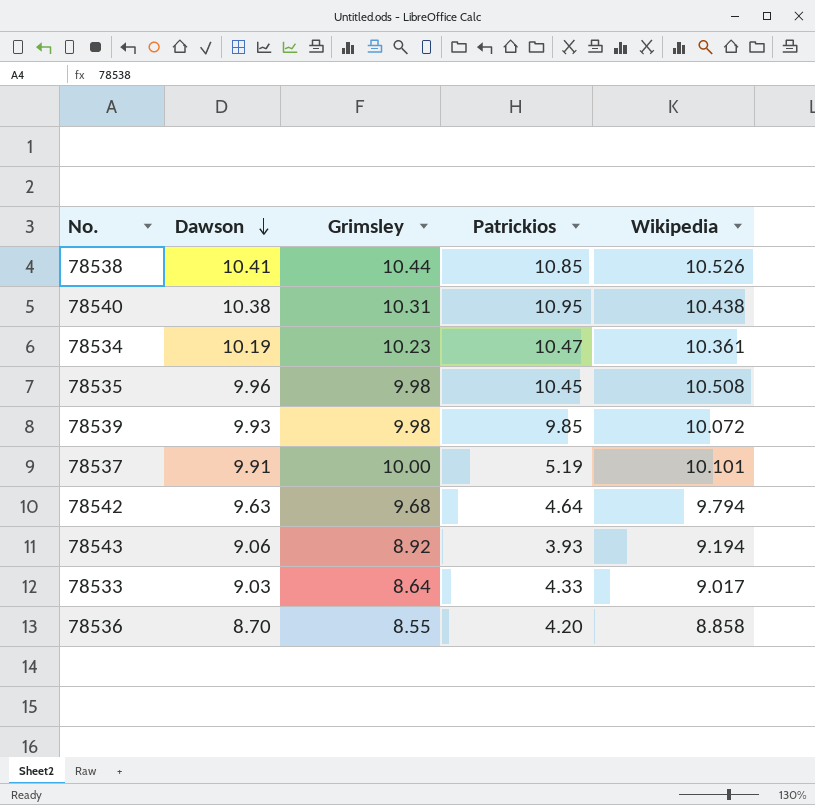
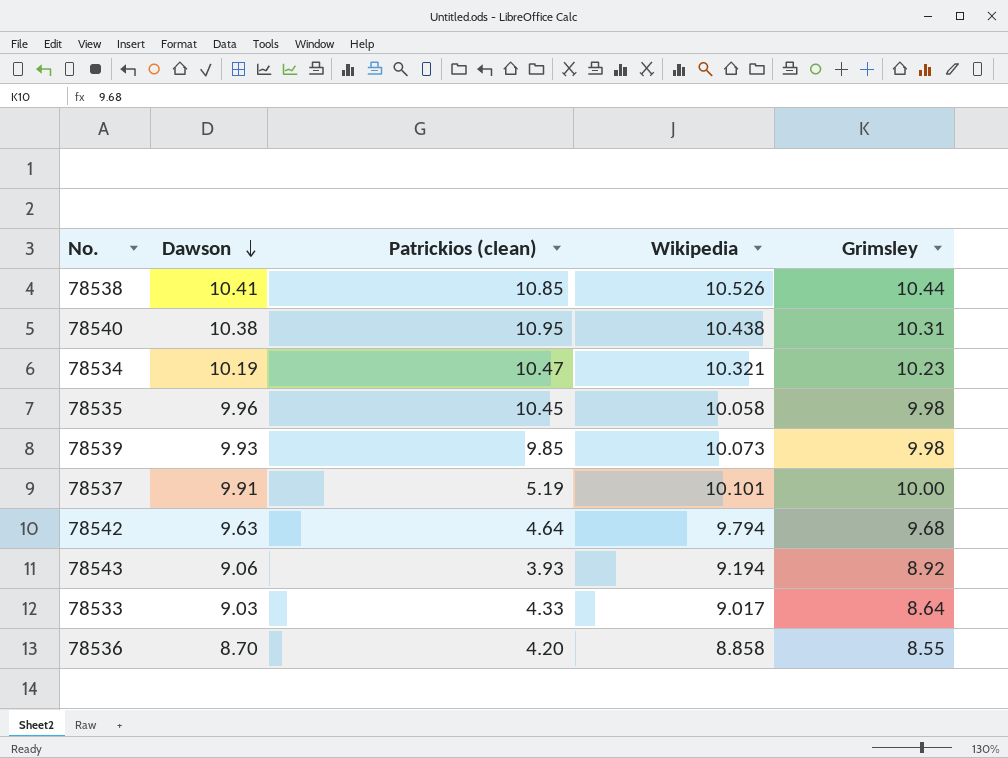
column name: Patrickios -> Patrickios (clean)
column Grimsley | position: 3 -> 5
78534 | Wikipedia: 10.361 -> 10.321
78535 | Wikipedia: 10.508 -> 10.058
78539 | Wikipedia: 10.072 -> 10.073

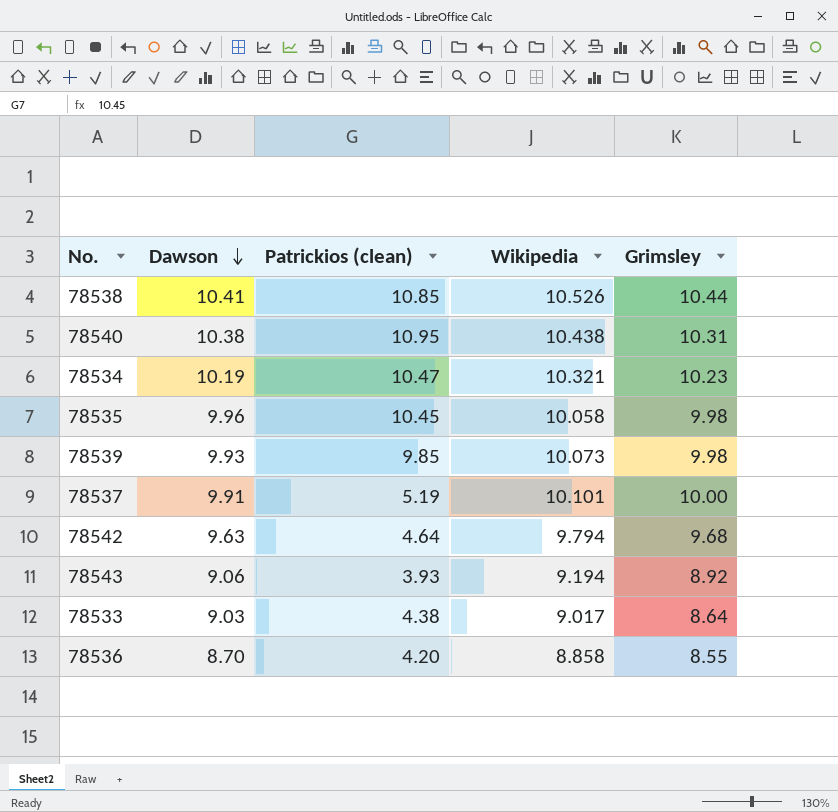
78533 | Patrickios (clean): 4.33 -> 4.38

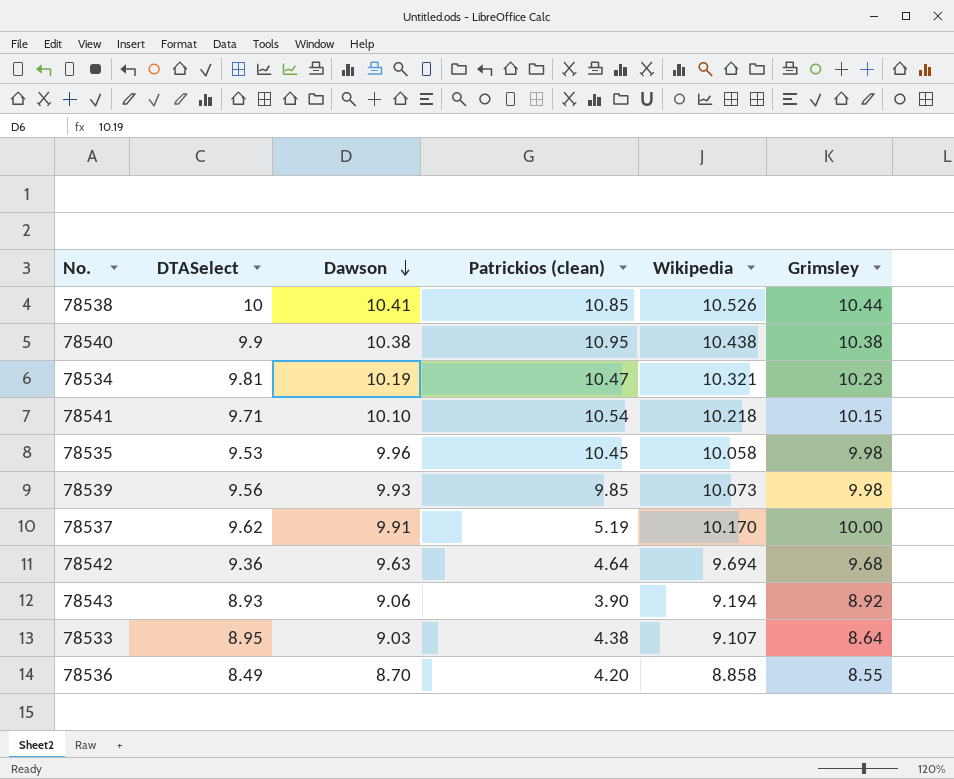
column DTASelect | position: none -> 2
78540 | Grimsley: 10.31 -> 10.38
row 78541: none -> 9.71 | 10.10 | 10.54 | 10.218 | 10.15
78537 | Wikipedia: 10.101 -> 10.170
78542 | Wikipedia: 9.794 -> 9.694
78543 | Patrickios (clean): 3.93 -> 3.90
78533 | Wikipedia: 9.017 -> 9.107

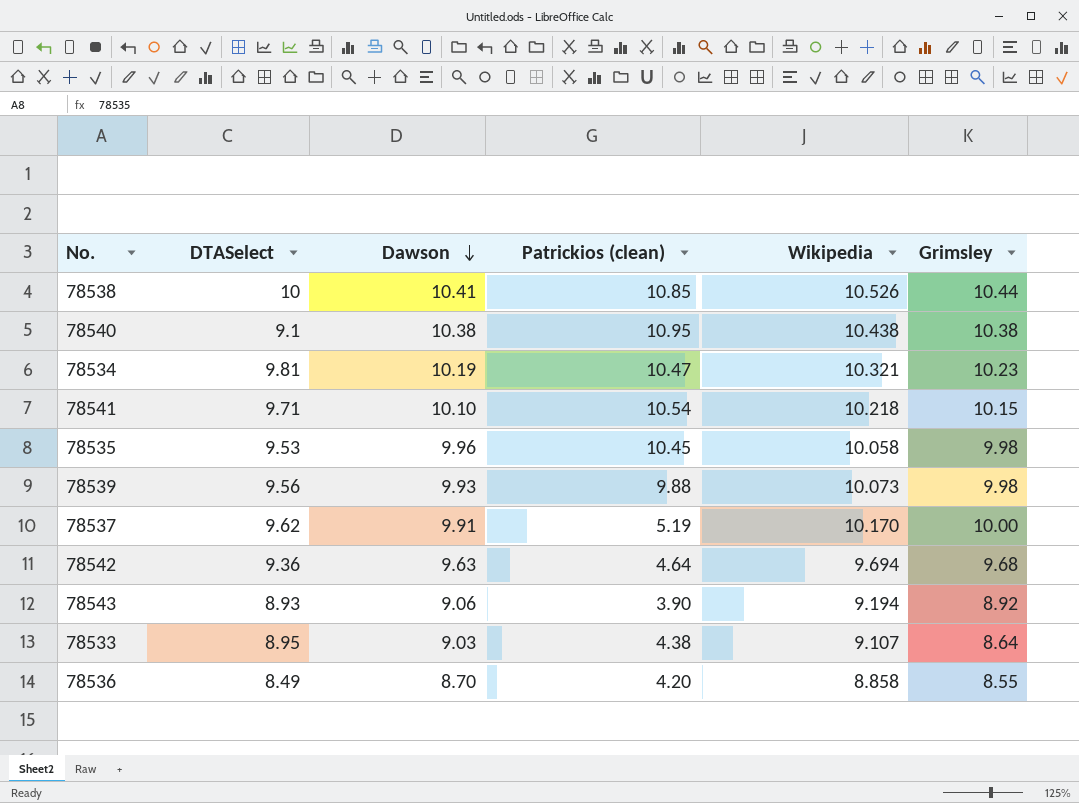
78540 | DTASelect: 9.9 -> 9.1
78539 | Patrickios (clean): 9.85 -> 9.88

